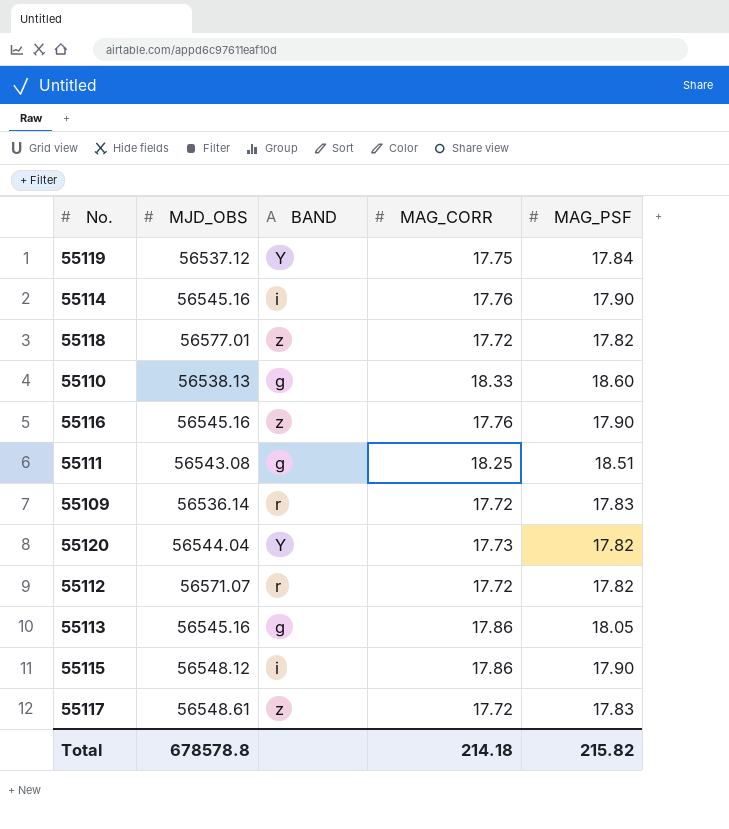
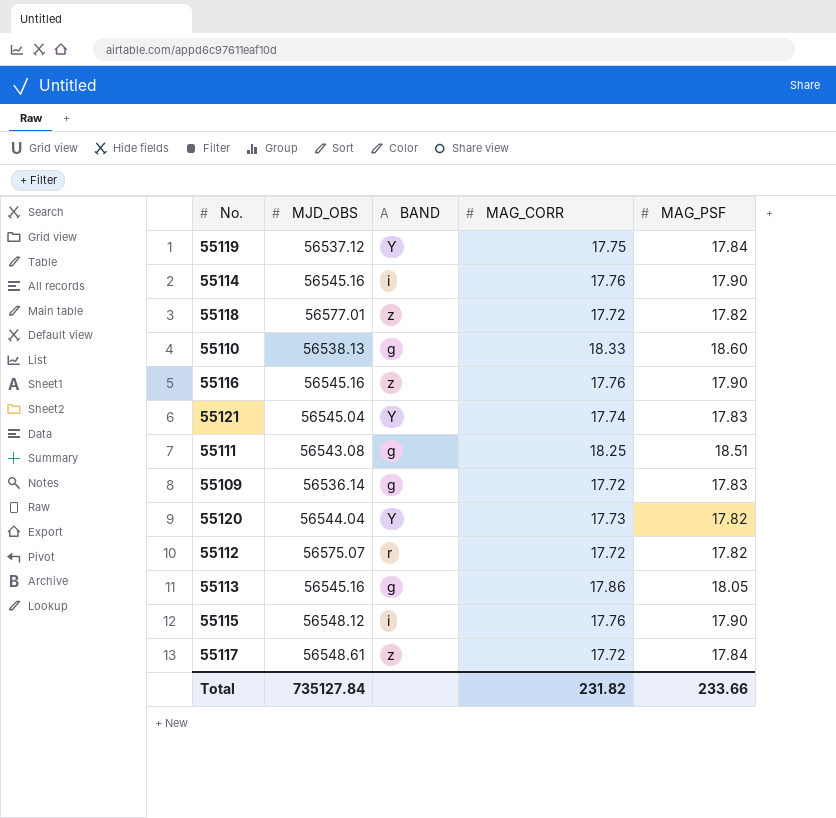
row 55121: none -> 56545.04 | Y | 17.74 | 17.83
55109 | BAND: r -> g
55112 | MJD_OBS: 56571.07 -> 56575.07
55115 | MAG_CORR: 17.86 -> 17.76
55117 | MAG_PSF: 17.83 -> 17.84
Total | MJD_OBS: 678578.8 -> 735127.84
Total | MAG_CORR: 214.18 -> 231.82
Total | MAG_PSF: 215.82 -> 233.66

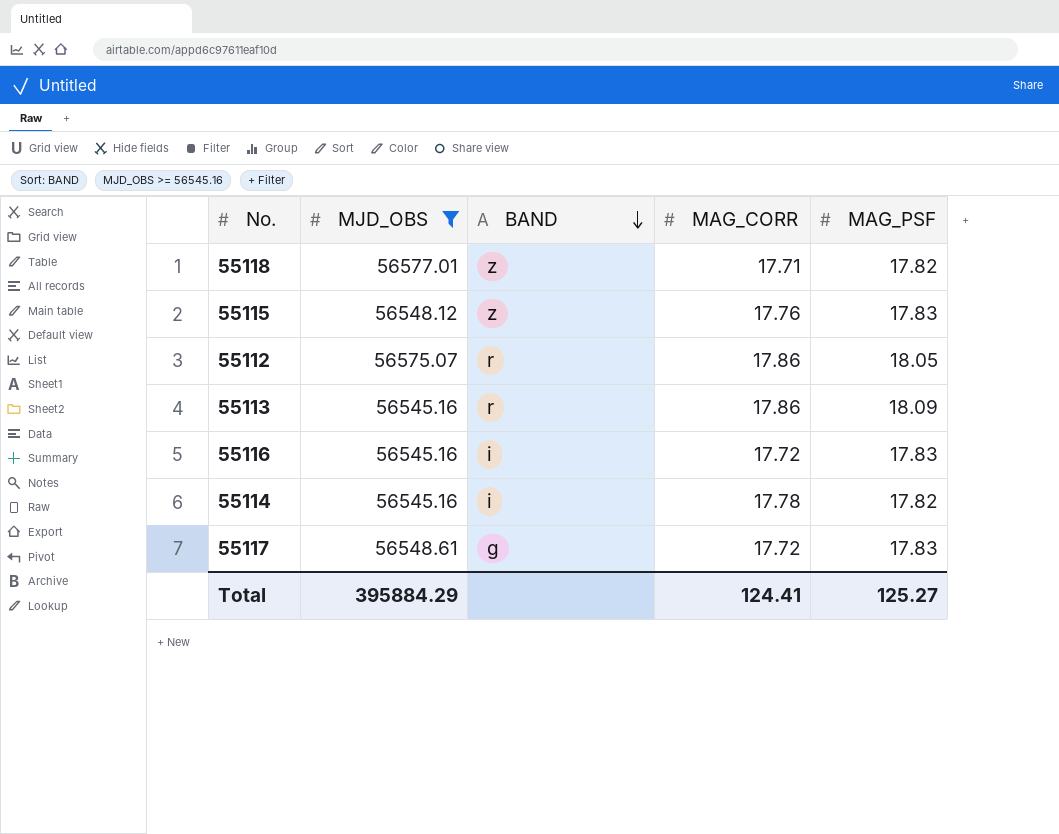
filter: none -> MJD_OBS >= 56545.16
row order: none -> BAND descending
55118 | MAG_CORR: 17.72 -> 17.71
55115 | BAND: i -> z
55115 | MAG_PSF: 17.90 -> 17.83
55112 | MAG_CORR: 17.72 -> 17.86
55112 | MAG_PSF: 17.82 -> 18.05
55113 | BAND: g -> r
55113 | MAG_PSF: 18.05 -> 18.09
55116 | BAND: z -> i
55116 | MAG_CORR: 17.76 -> 17.72
55116 | MAG_PSF: 17.90 -> 17.83
55114 | MAG_CORR: 17.76 -> 17.78
55114 | MAG_PSF: 17.90 -> 17.82
55117 | BAND: z -> g
55117 | MAG_PSF: 17.84 -> 17.83
Total | MJD_OBS: 735127.84 -> 395884.29
Total | MAG_CORR: 231.82 -> 124.41
Total | MAG_PSF: 233.66 -> 125.27

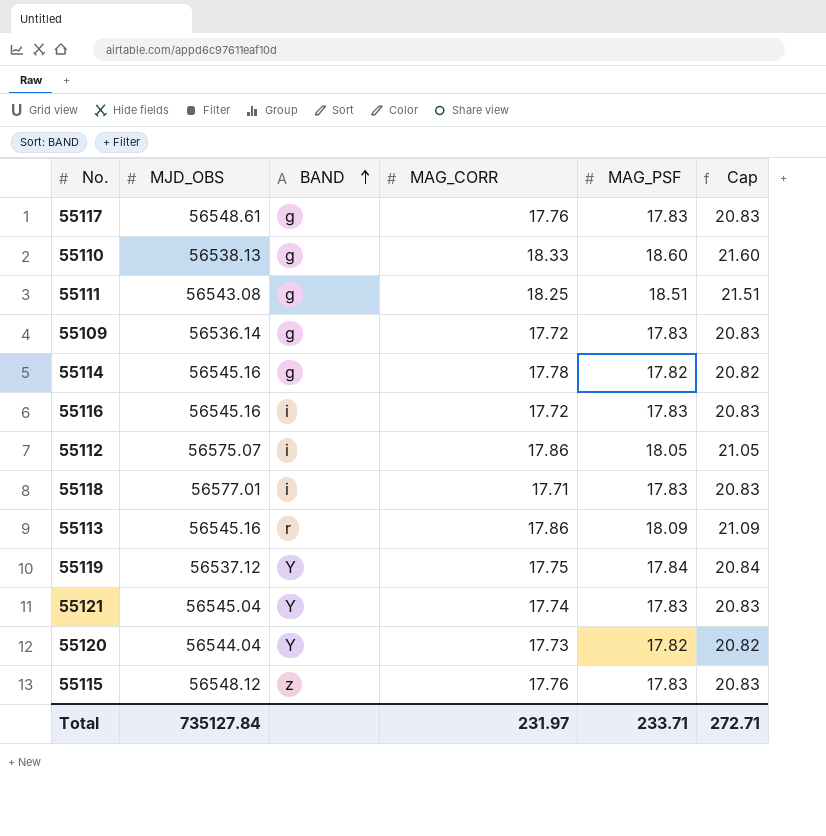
filter: MJD_OBS >= 56545.16 -> none
row order: BAND descending -> BAND ascending
column Cap | formula: none -> [MAG_PSF] + 3
55117 | MAG_CORR: 17.72 -> 17.76
55114 | BAND: i -> g
55112 | BAND: r -> i
55118 | BAND: z -> i
55118 | MAG_PSF: 17.82 -> 17.83
Total | MJD_OBS: 395884.29 -> 735127.84
Total | MAG_CORR: 124.41 -> 231.97
Total | MAG_PSF: 125.27 -> 233.71

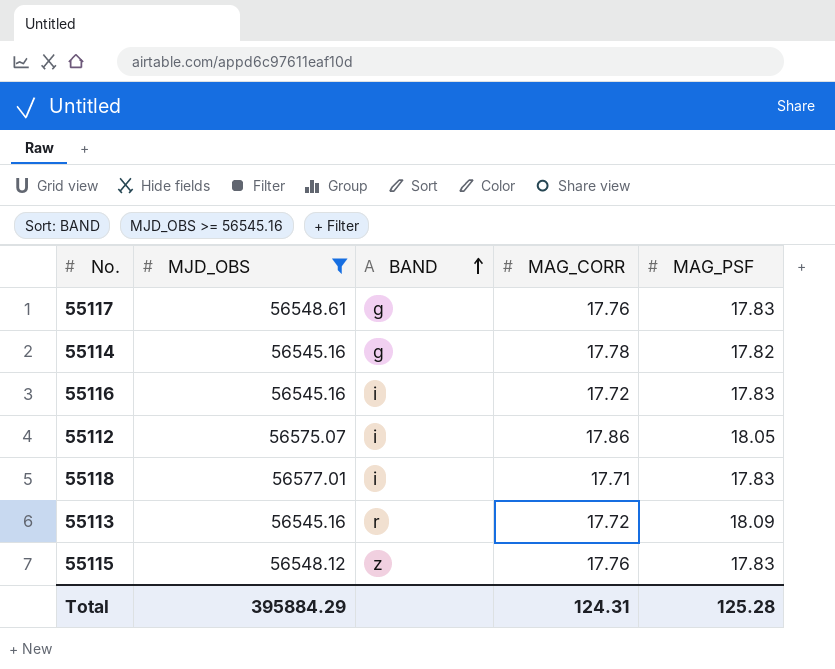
filter: none -> MJD_OBS >= 56545.16
column Cap | formula: [MAG_PSF] + 3 -> none
55113 | MAG_CORR: 17.86 -> 17.72
Total | MJD_OBS: 735127.84 -> 395884.29
Total | MAG_CORR: 231.97 -> 124.31
Total | MAG_PSF: 233.71 -> 125.28

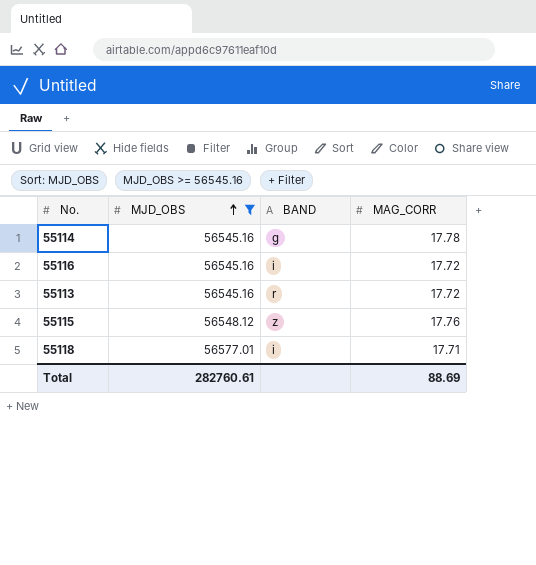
row order: BAND ascending -> MJD_OBS ascending
column MAG_PSF | position: 5 -> none
row 55117: 56548.61 | g | 17.76 | 17.83 -> none
row 55112: 56575.07 | i | 17.86 | 18.05 -> none
Total | MJD_OBS: 395884.29 -> 282760.61
Total | MAG_CORR: 124.31 -> 88.69

